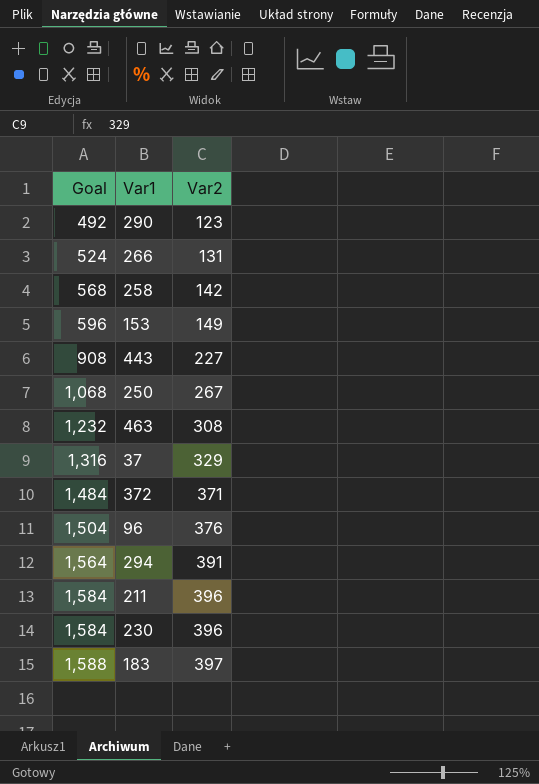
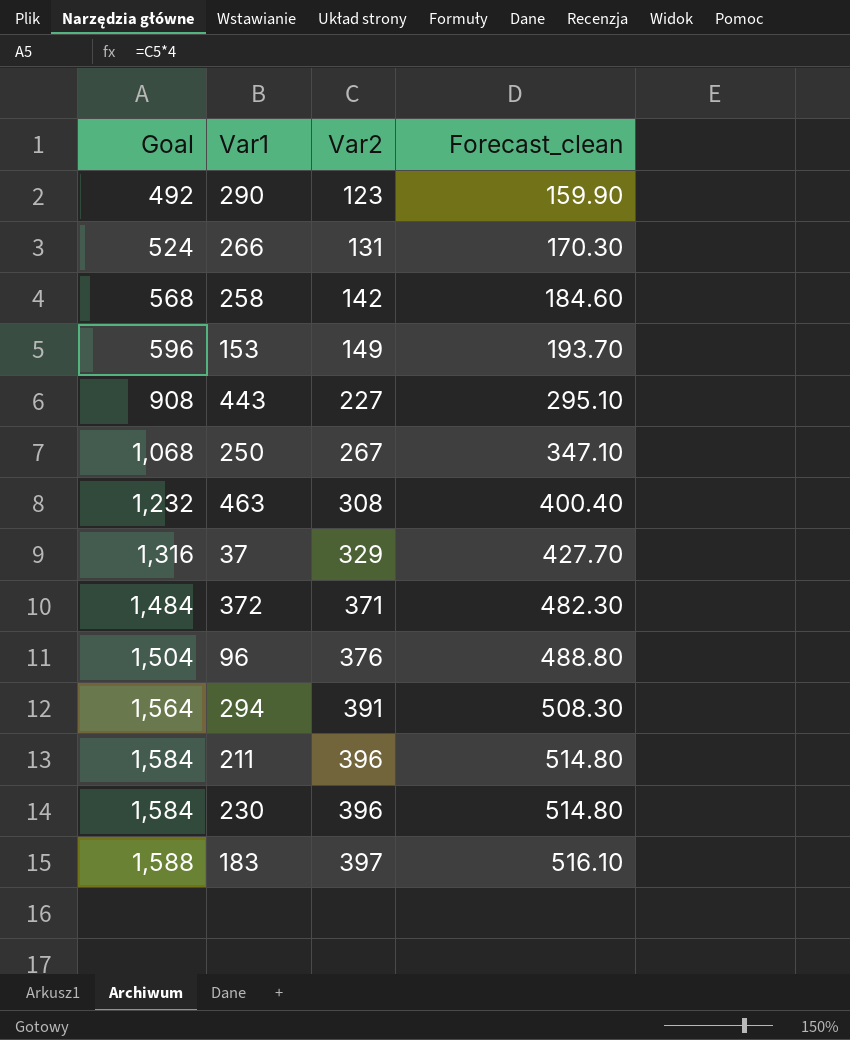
column Forecast_clean | formula: none -> [Var2] * 1.3

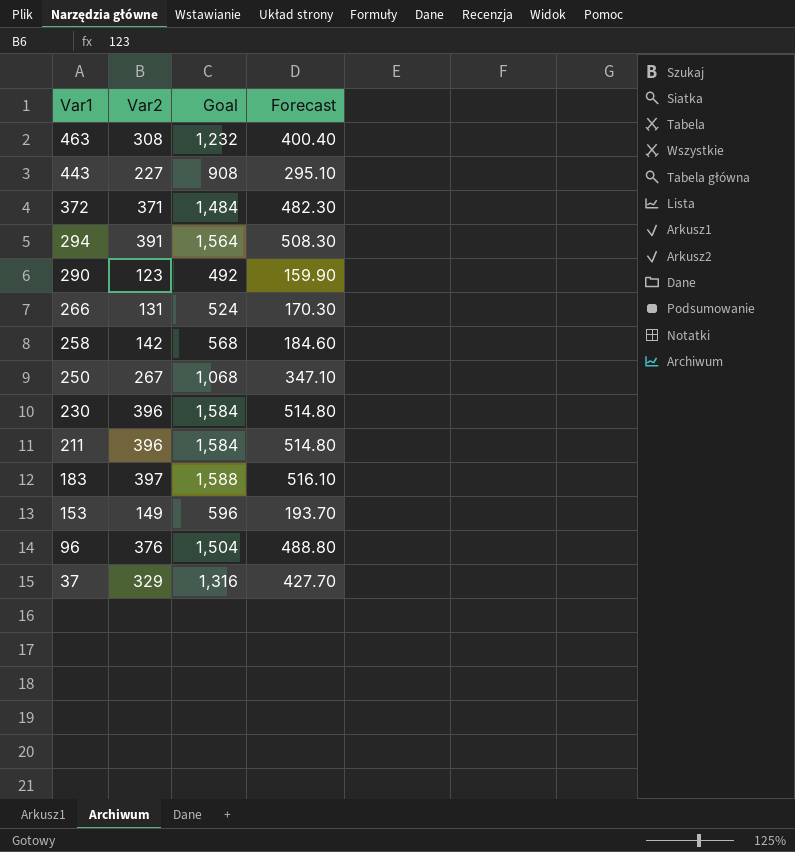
row order: Goal ascending -> Var1 descending
column Goal | position: 1 -> 3
column name: Forecast_clean -> Forecast

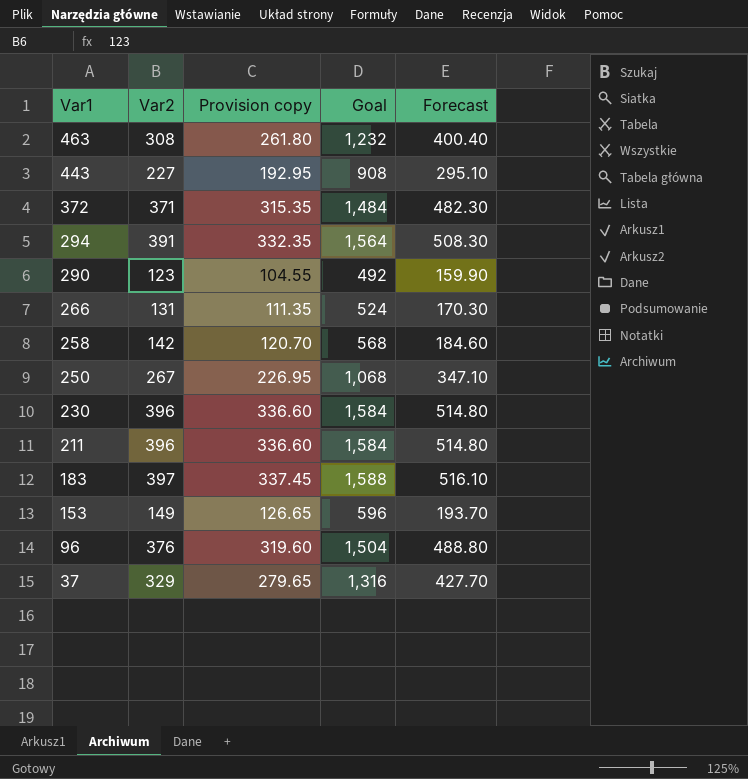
column Provision copy | formula: none -> [Var2] * 0.85

